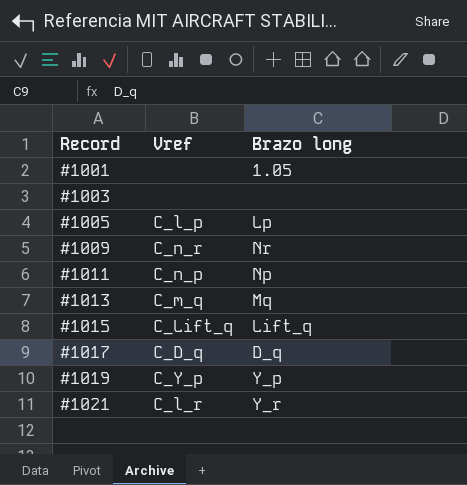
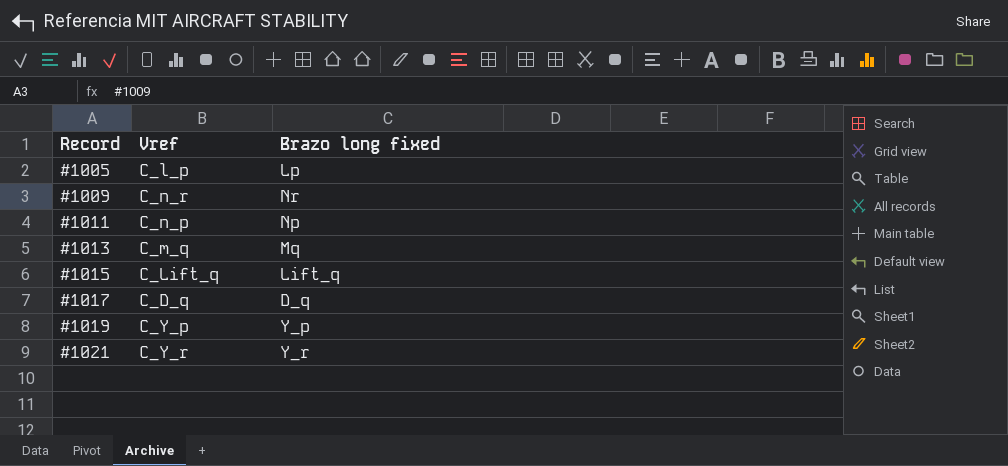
column name: Brazo long -> Brazo long fixed
row #1001: none | 1.05 -> none
row #1003: none | none -> none
#1021 | Vref: C_l_r -> C_Y_r

